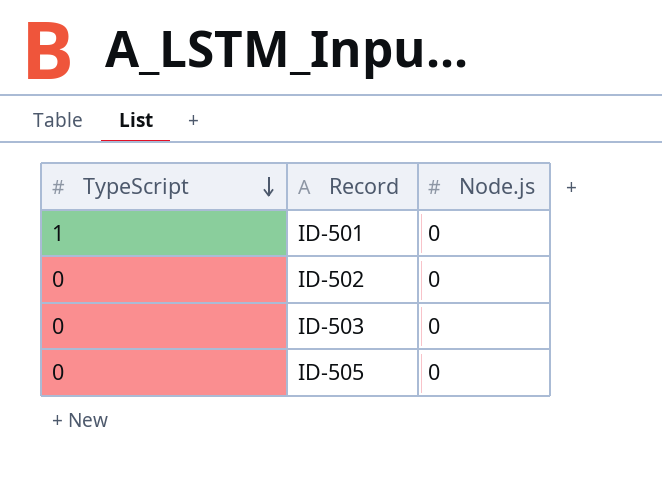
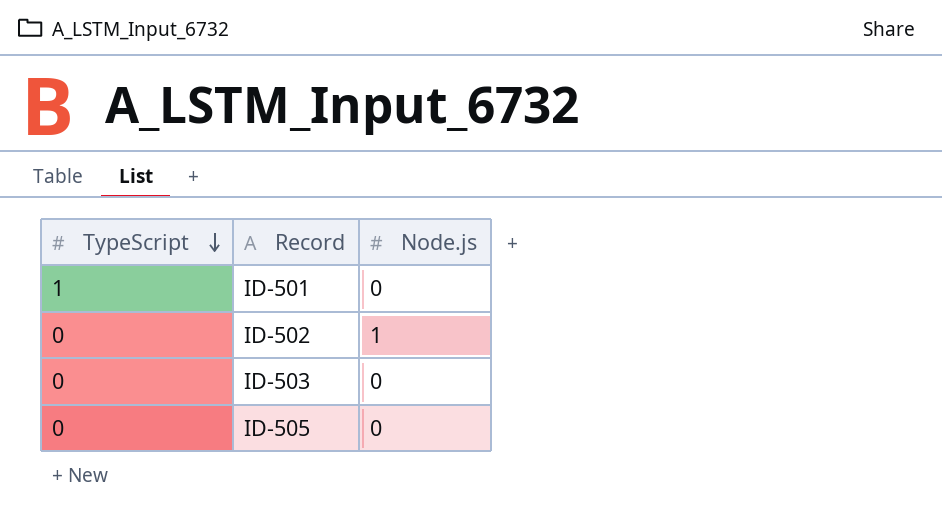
ID-502 | Node.js: 0 -> 1

